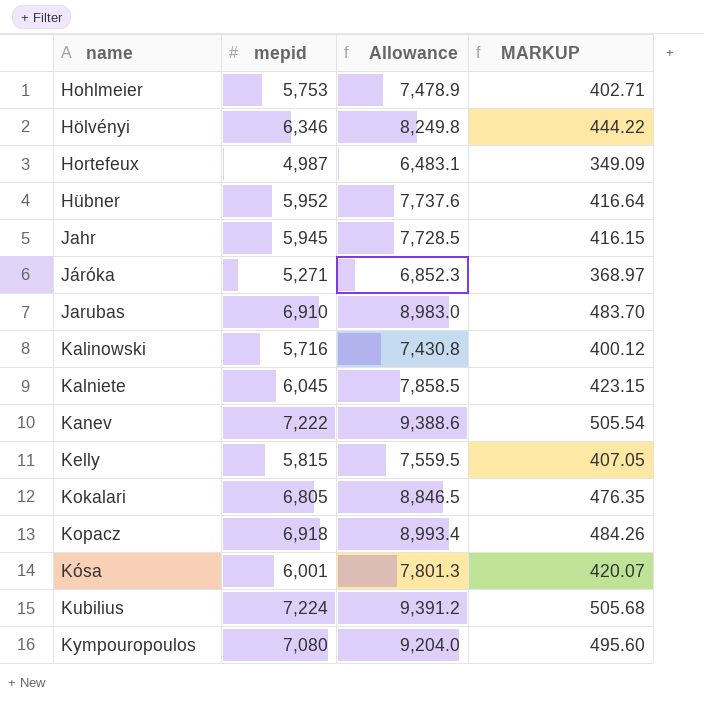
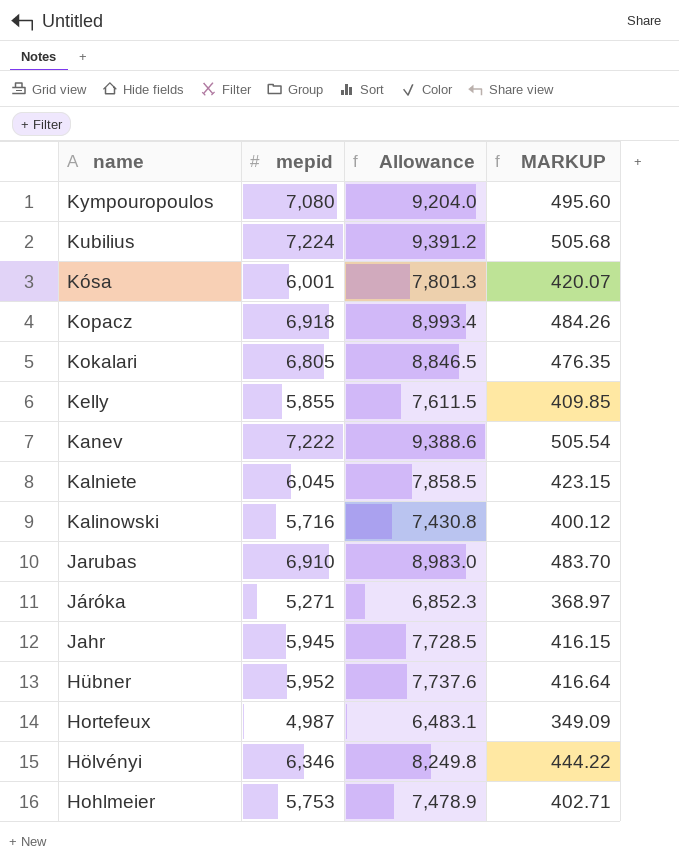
row order: name ascending -> name descending
Kelly | mepid: 5,815 -> 5,855
Kelly | Allowance: 7,559.5 -> 7,611.5
Kelly | MARKUP: 407.05 -> 409.85

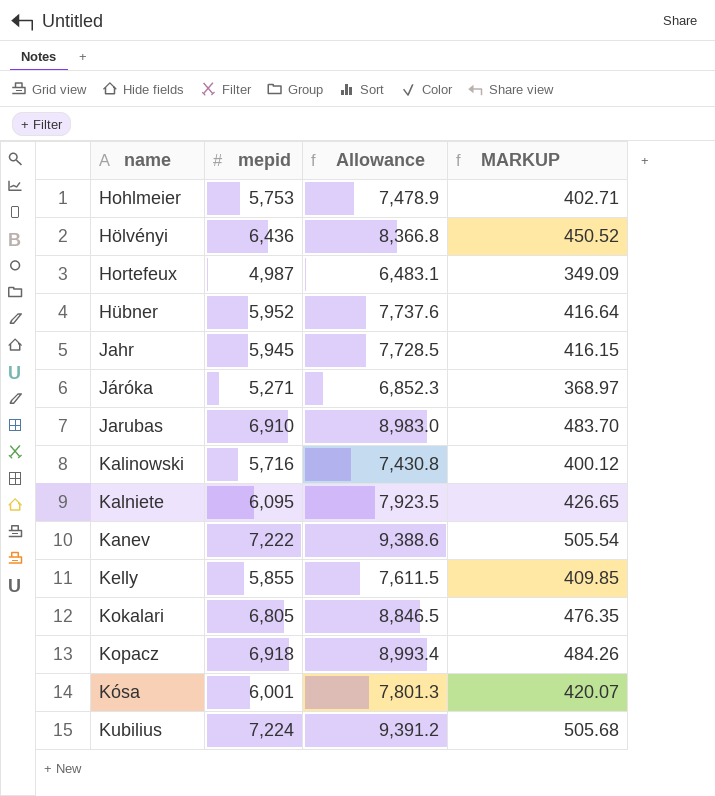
row order: name descending -> name ascending
row Kympouropoulos: 7,080 | 9,204.0 | 495.60 -> none
Hölvényi | mepid: 6,346 -> 6,436
Hölvényi | Allowance: 8,249.8 -> 8,366.8
Hölvényi | MARKUP: 444.22 -> 450.52
Kalniete | mepid: 6,045 -> 6,095
Kalniete | Allowance: 7,858.5 -> 7,923.5
Kalniete | MARKUP: 423.15 -> 426.65

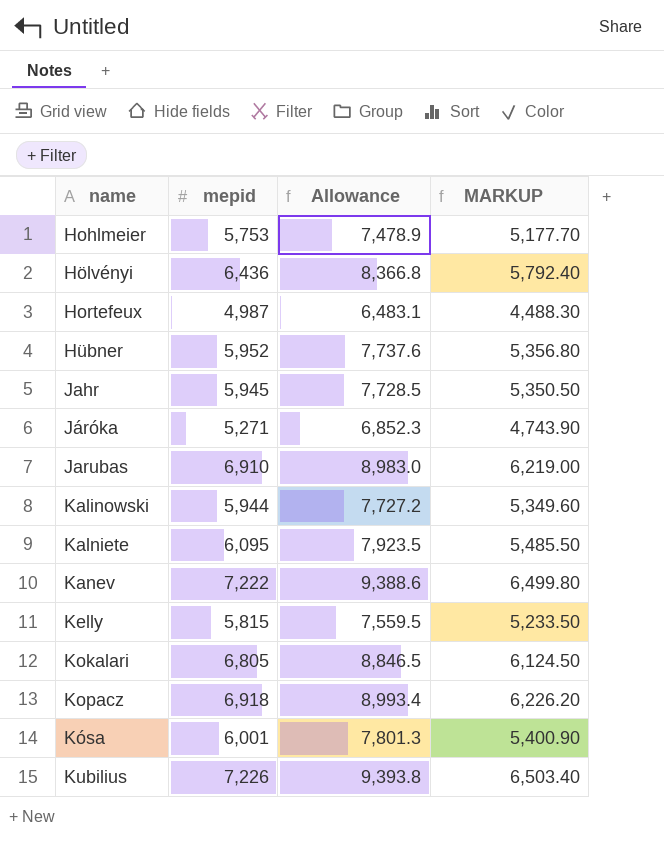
column MARKUP | formula: [mepid] * 0.07 -> [mepid] * 0.9
Kalinowski | mepid: 5,716 -> 5,944
Kalinowski | Allowance: 7,430.8 -> 7,727.2
Kelly | mepid: 5,855 -> 5,815
Kelly | Allowance: 7,611.5 -> 7,559.5
Kubilius | mepid: 7,224 -> 7,226
Kubilius | Allowance: 9,391.2 -> 9,393.8

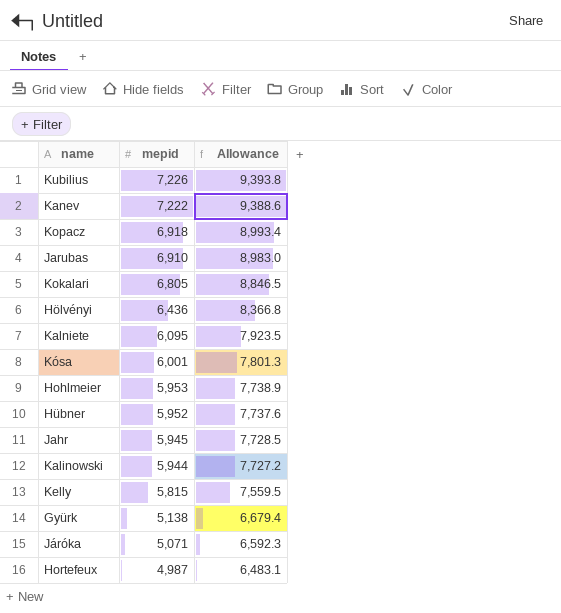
row order: name ascending -> mepid descending
column MARKUP | formula: [mepid] * 0.9 -> none
Hohlmeier | mepid: 5,753 -> 5,953
Hohlmeier | Allowance: 7,478.9 -> 7,738.9
row Gyürk: none -> 5,138 | 6,679.4
Járóka | mepid: 5,271 -> 5,071
Járóka | Allowance: 6,852.3 -> 6,592.3

